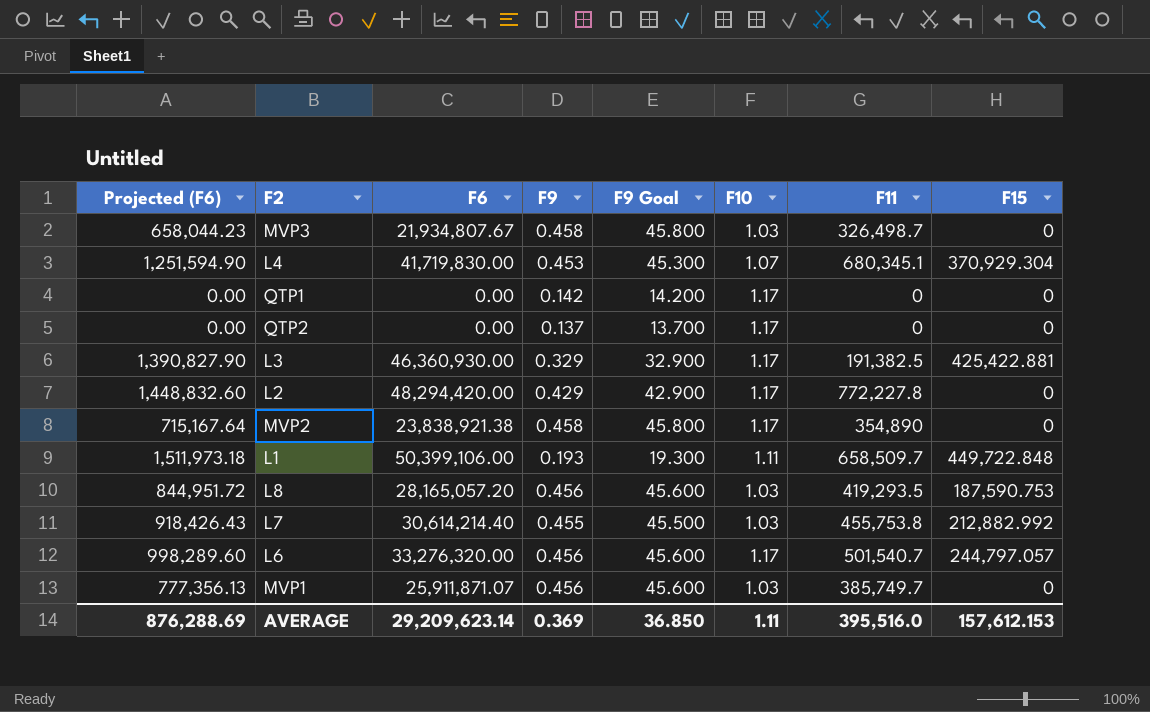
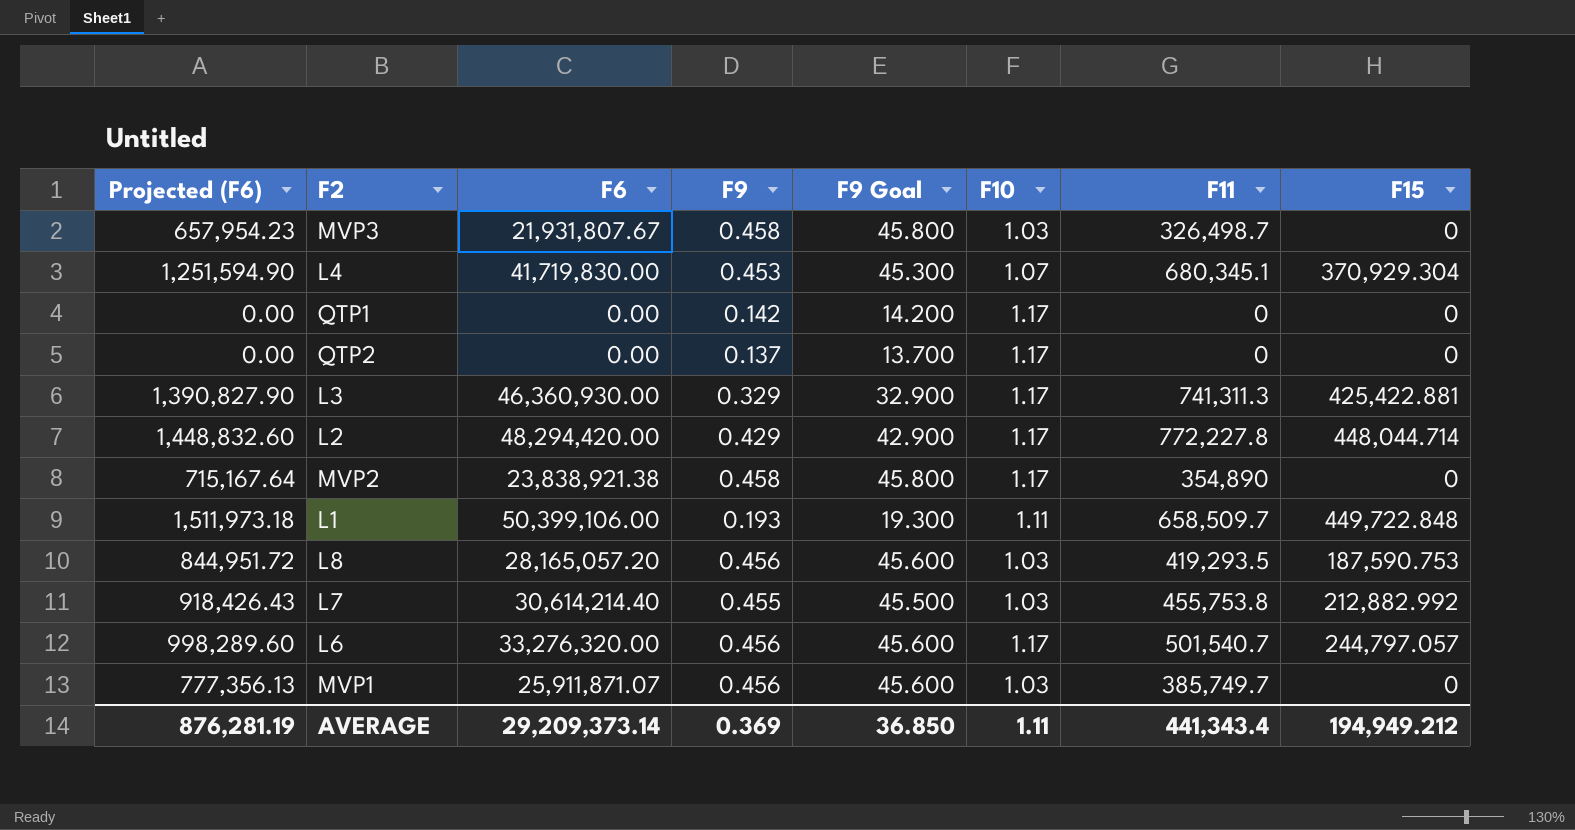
MVP3 | Projected (F6): 658,044.23 -> 657,954.23
MVP3 | F6: 21,934,807.67 -> 21,931,807.67
L3 | F11: 191,382.5 -> 741,311.3
L2 | F15: 0 -> 448,044.714
AVERAGE | Projected (F6): 876,288.69 -> 876,281.19
AVERAGE | F6: 29,209,623.14 -> 29,209,373.14
AVERAGE | F11: 395,516.0 -> 441,343.4
AVERAGE | F15: 157,612.153 -> 194,949.212

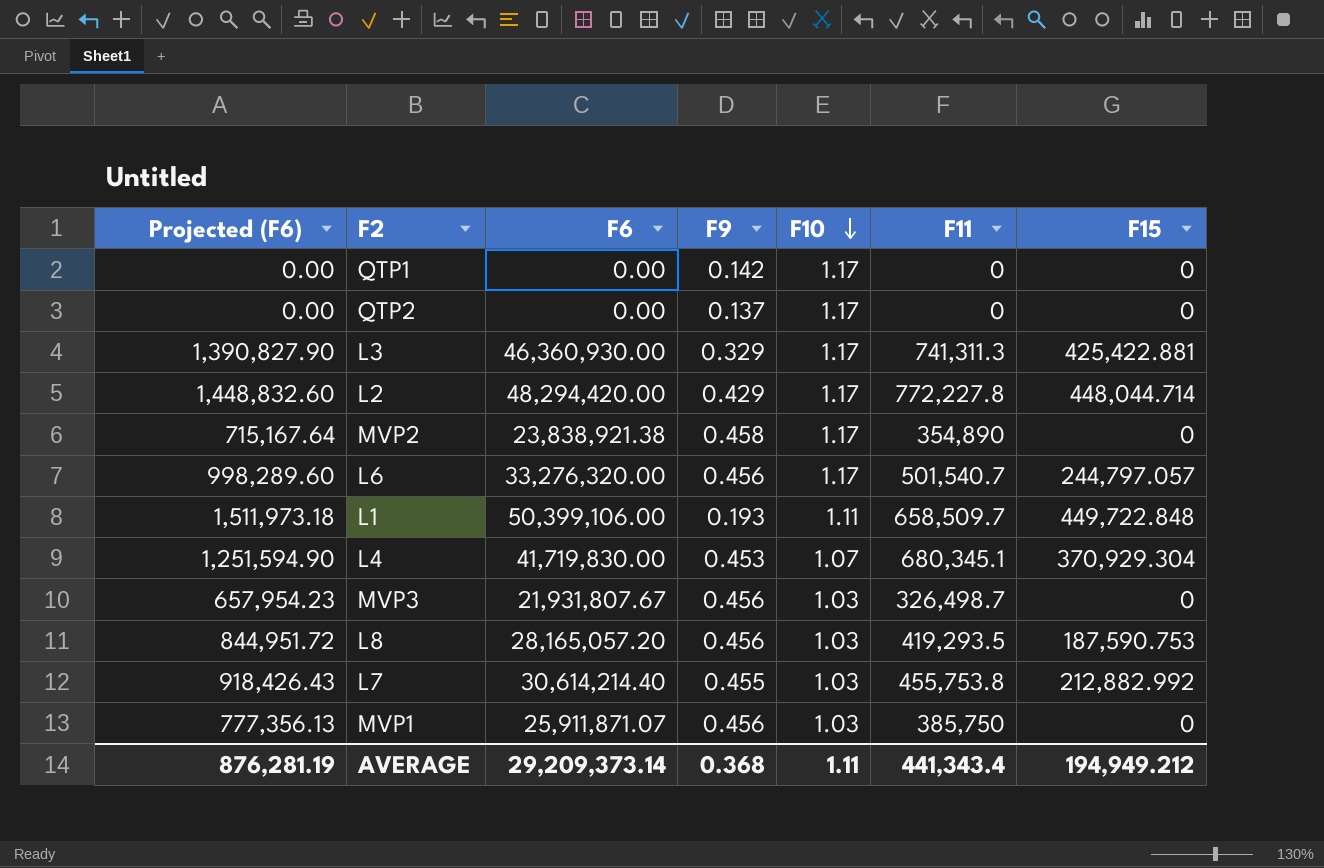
row order: none -> F10 descending
column F9 Goal | formula: [F9] * 100 -> none
MVP3 | F9: 0.458 -> 0.456
MVP1 | F11: 385,749.7 -> 385,750
AVERAGE | F9: 0.369 -> 0.368

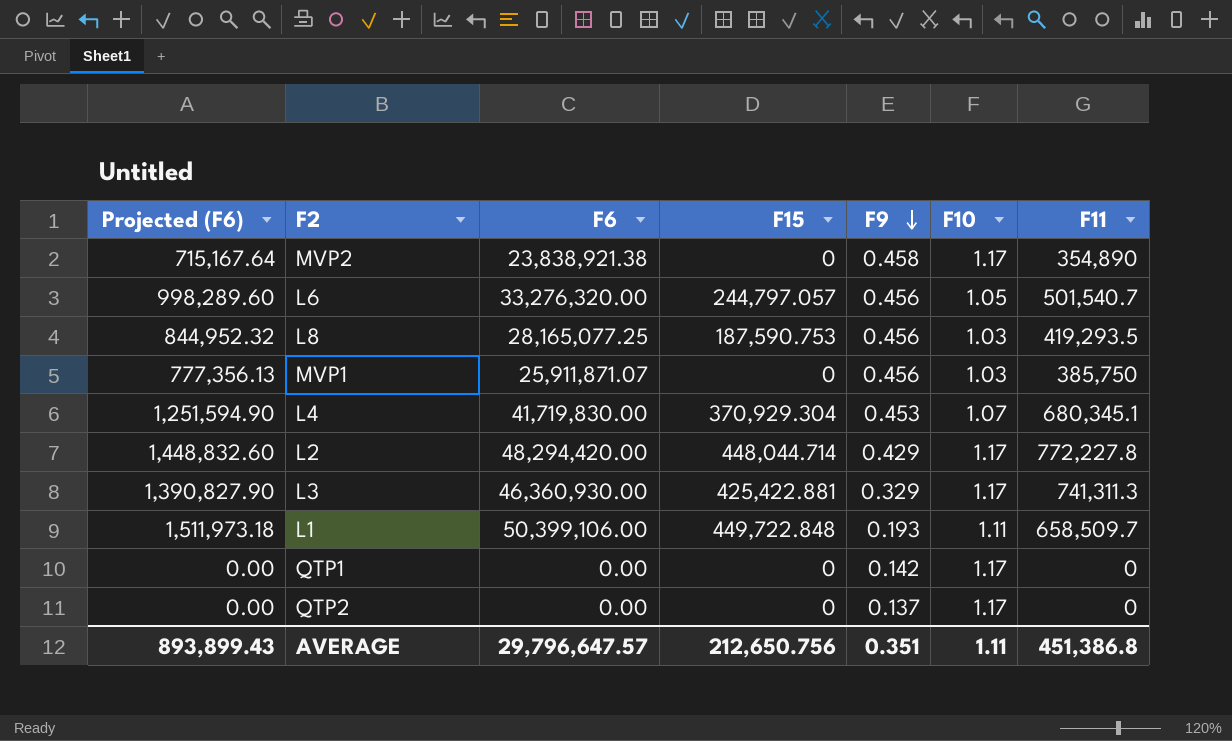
row order: F10 descending -> F9 descending
column F15 | position: 7 -> 4
row MVP3: 657,954.23 | 21,931,807.67 | 0.456 | 1.03 | 326,498.7 | 0 -> none
row L7: 918,426.43 | 30,614,214.40 | 0.455 | 1.03 | 455,753.8 | 212,882.992 -> none
L6 | F10: 1.17 -> 1.05
L8 | Projected (F6): 844,951.72 -> 844,952.32
L8 | F6: 28,165,057.20 -> 28,165,077.25
AVERAGE | Projected (F6): 876,281.19 -> 893,899.43
AVERAGE | F6: 29,209,373.14 -> 29,796,647.57
AVERAGE | F15: 194,949.212 -> 212,650.756
AVERAGE | F9: 0.368 -> 0.351
AVERAGE | F11: 441,343.4 -> 451,386.8

